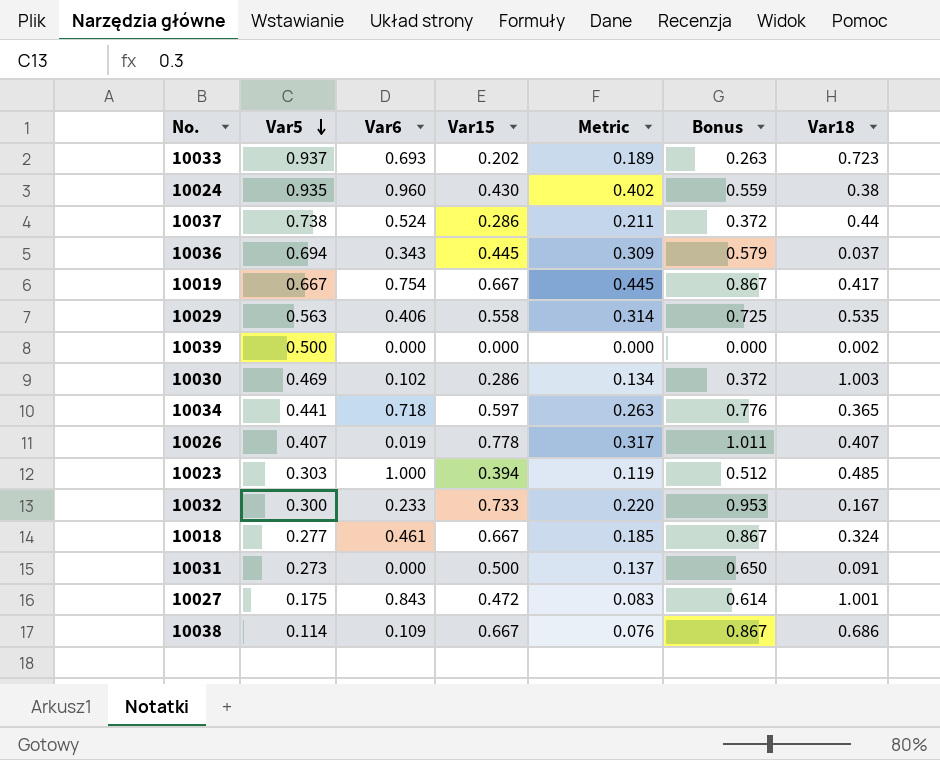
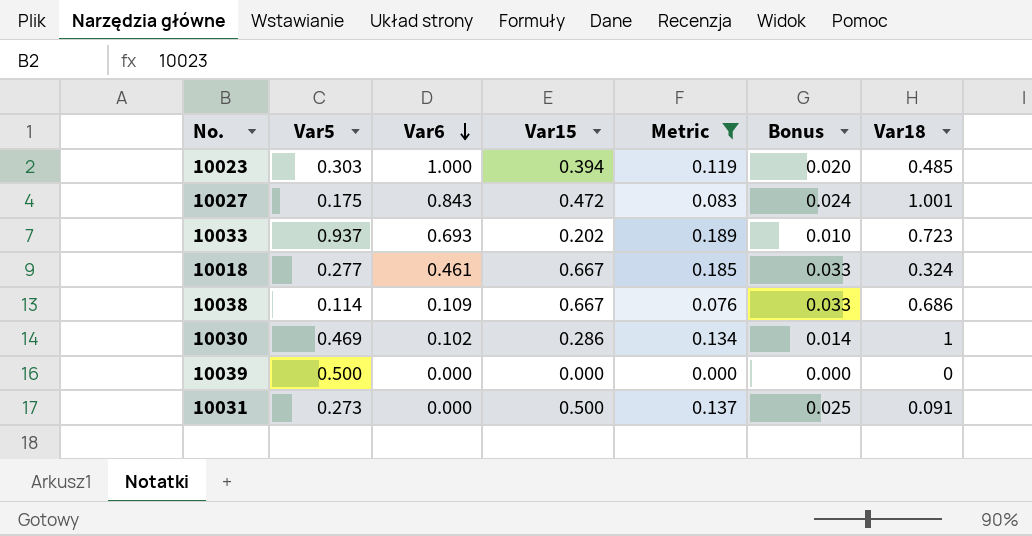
filter: none -> Metric <= 0.189
row order: Var5 descending -> Var6 descending
column Bonus | formula: [Var15] * 1.3 -> [Var15] * 0.05
10030 | Var18: 1.003 -> 1
10039 | Var18: 0.002 -> 0

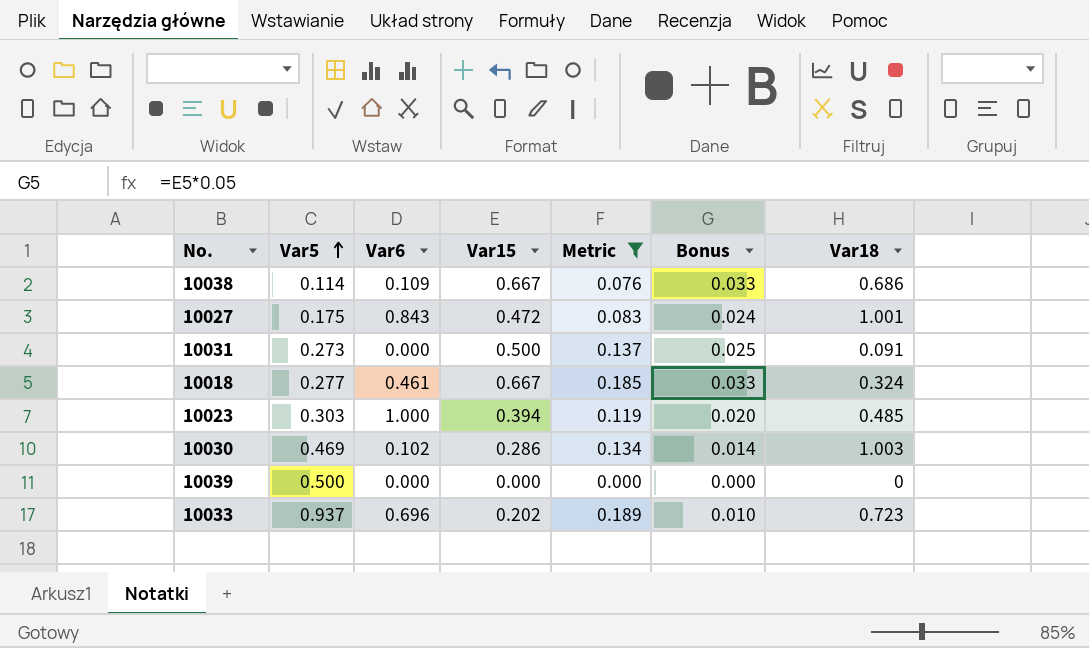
row order: Var6 descending -> Var5 ascending
10030 | Var18: 1 -> 1.003
10033 | Var6: 0.693 -> 0.696

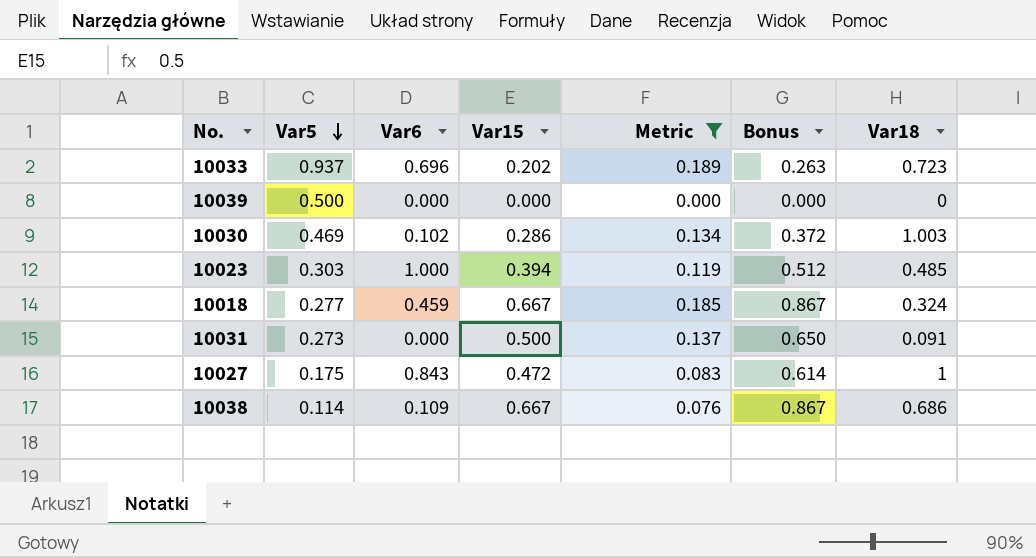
row order: Var5 ascending -> Var5 descending
column Bonus | formula: [Var15] * 0.05 -> [Var15] * 1.3
10018 | Var6: 0.461 -> 0.459
10027 | Var18: 1.001 -> 1

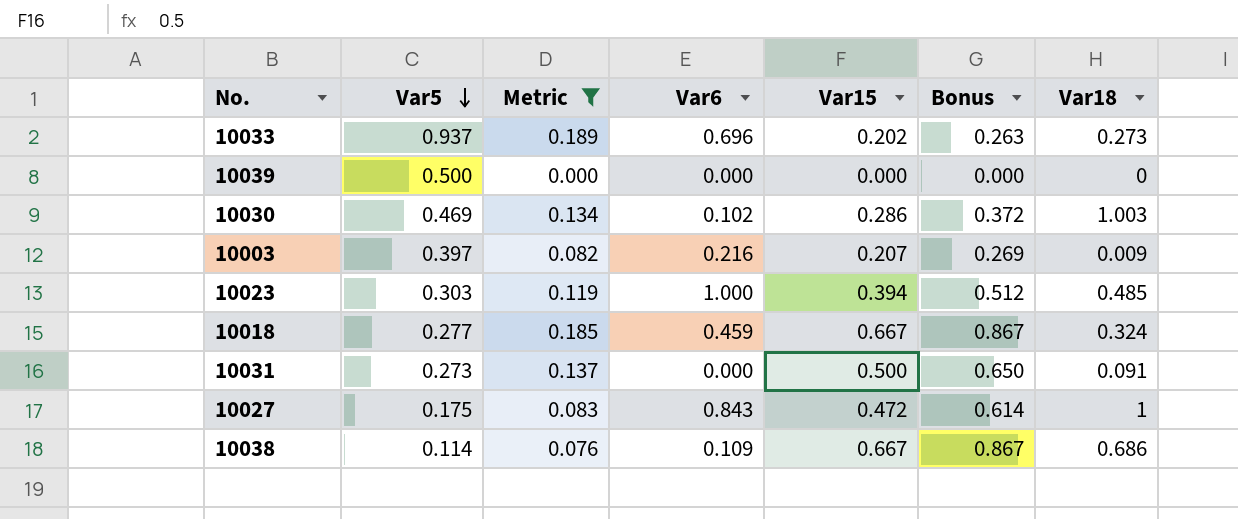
column Metric | position: 5 -> 3
10033 | Var18: 0.723 -> 0.273
row 10003: none -> 0.397 | 0.082 | 0.216 | 0.207 | 0.269 | 0.009

